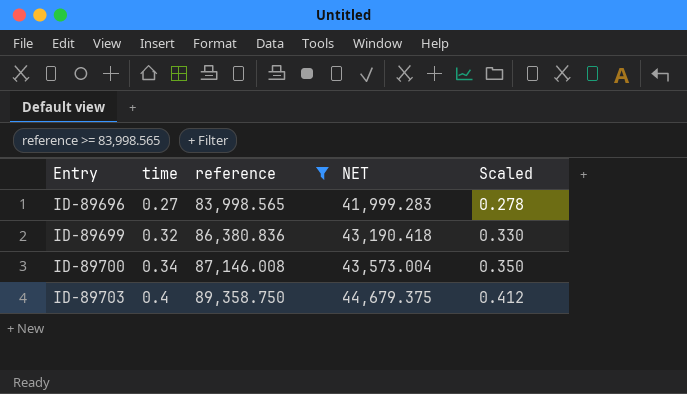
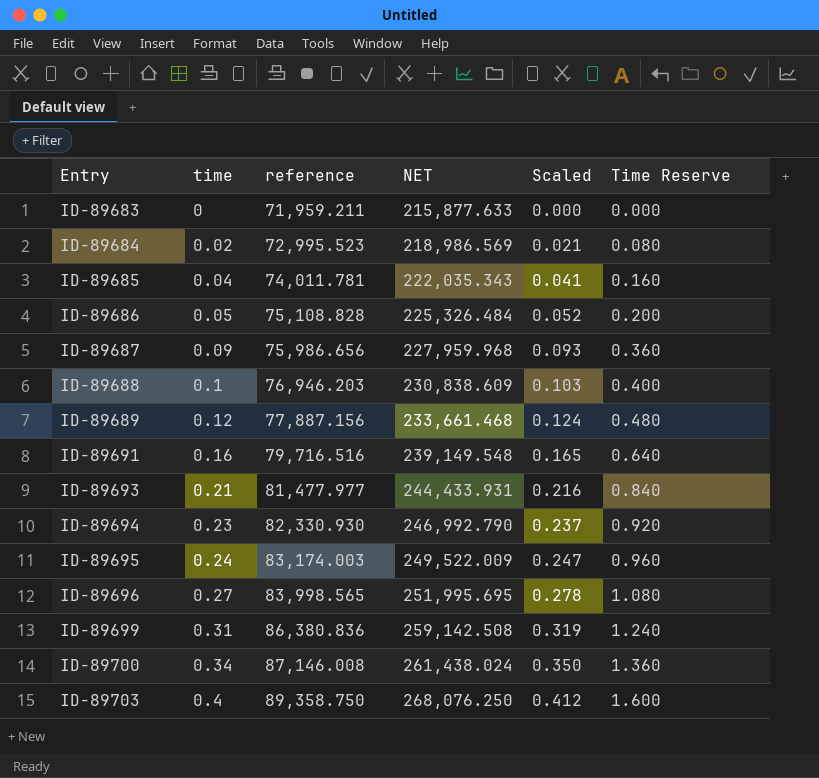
filter: reference >= 83,998.565 -> none
column NET | formula: [reference] * 0.5 -> [reference] * 3
column Time Reserve | formula: none -> [time] * 4
ID-89699 | time: 0.32 -> 0.31
ID-89699 | Scaled: 0.330 -> 0.319

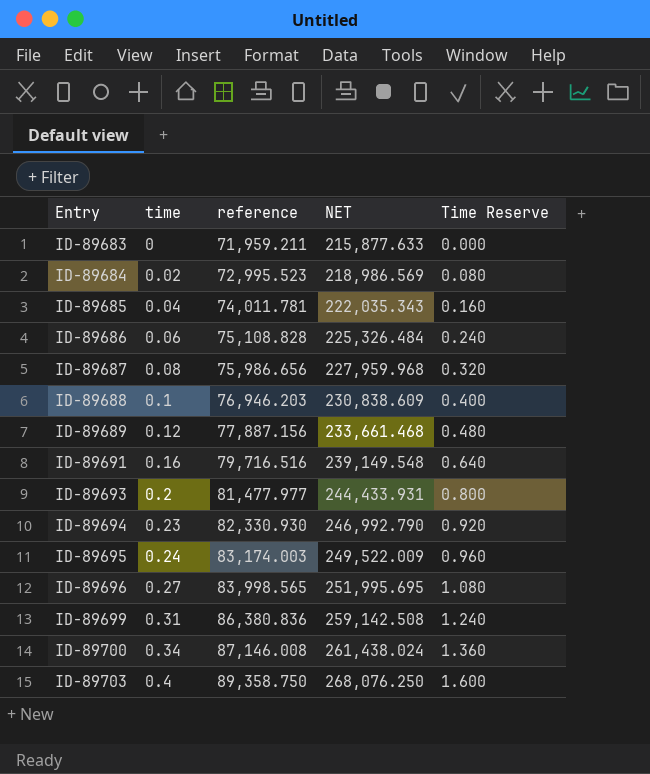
column Scaled | formula: [time] * 1.03 -> none
ID-89686 | time: 0.05 -> 0.06
ID-89686 | Time Reserve: 0.200 -> 0.240
ID-89687 | time: 0.09 -> 0.08
ID-89687 | Time Reserve: 0.360 -> 0.320
ID-89693 | time: 0.21 -> 0.2
ID-89693 | Time Reserve: 0.840 -> 0.800

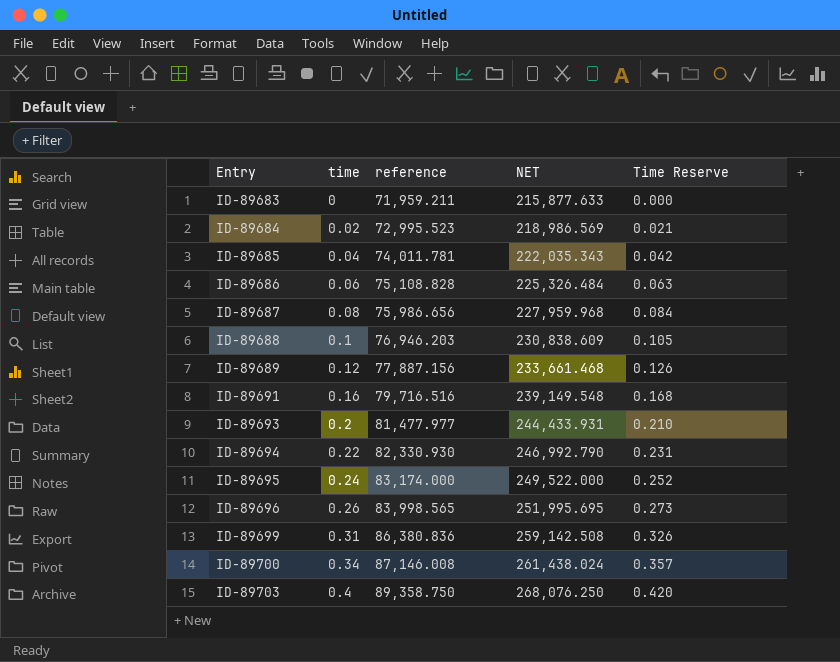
column Time Reserve | formula: [time] * 4 -> [time] * 1.05
ID-89694 | time: 0.23 -> 0.22
ID-89695 | reference: 83,174.003 -> 83,174.000
ID-89695 | NET: 249,522.009 -> 249,522.000
ID-89696 | time: 0.27 -> 0.26

